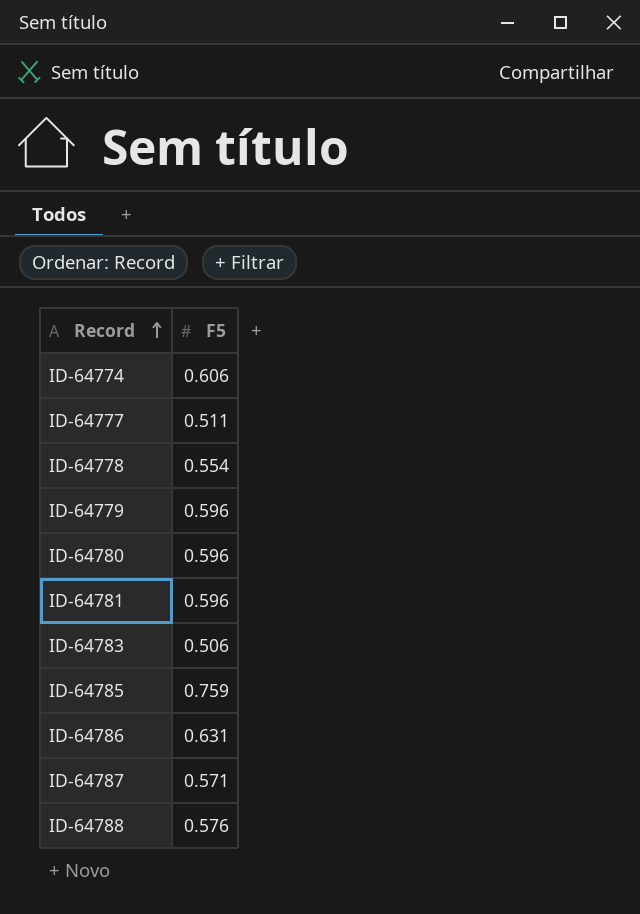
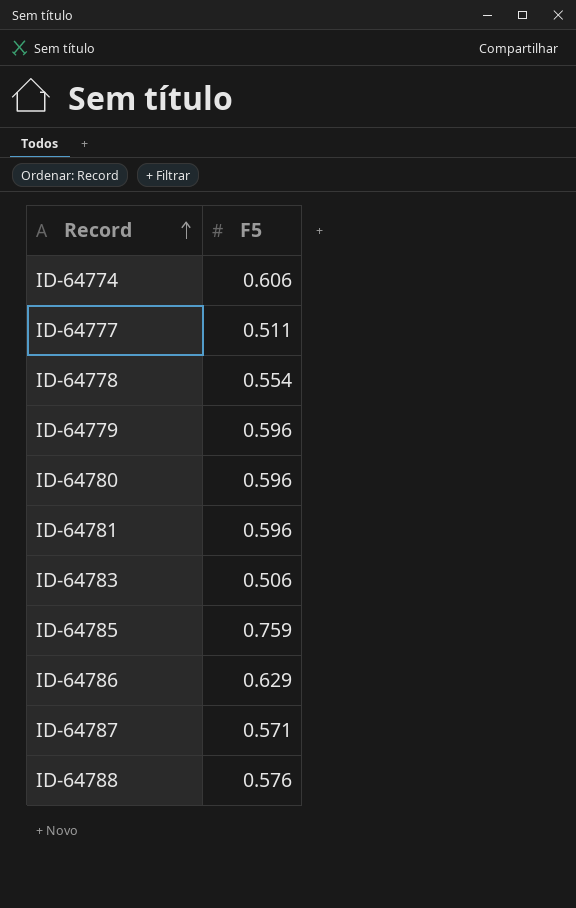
ID-64786 | F5: 0.631 -> 0.629

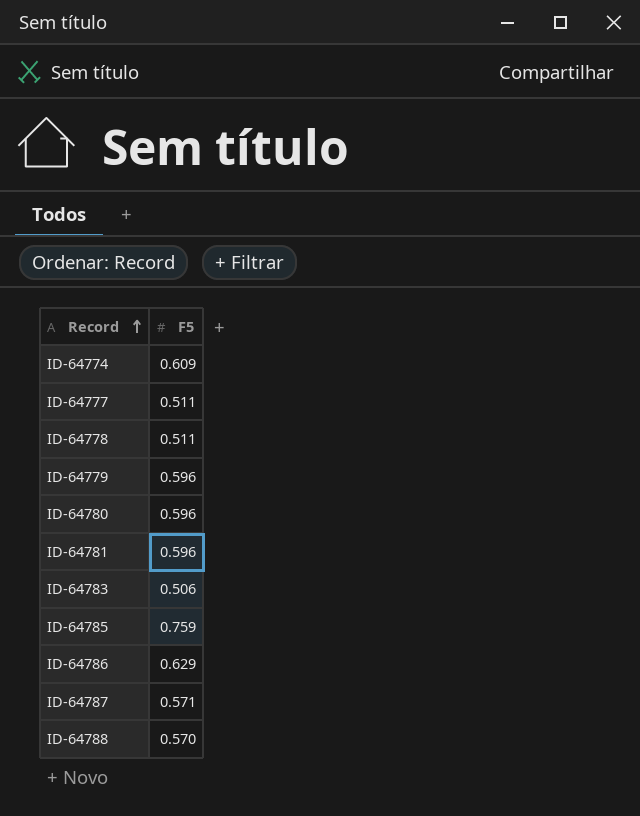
ID-64774 | F5: 0.606 -> 0.609
ID-64778 | F5: 0.554 -> 0.511
ID-64788 | F5: 0.576 -> 0.570

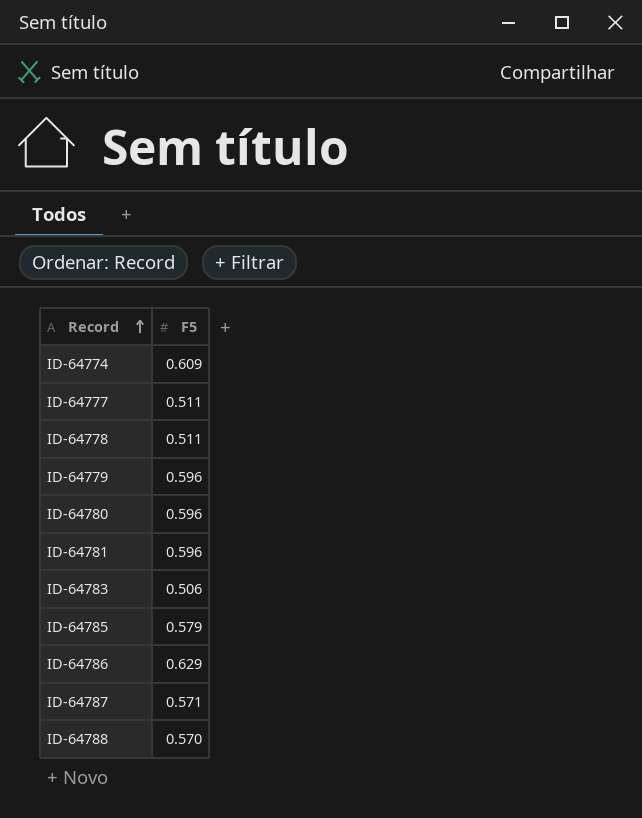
ID-64785 | F5: 0.759 -> 0.579

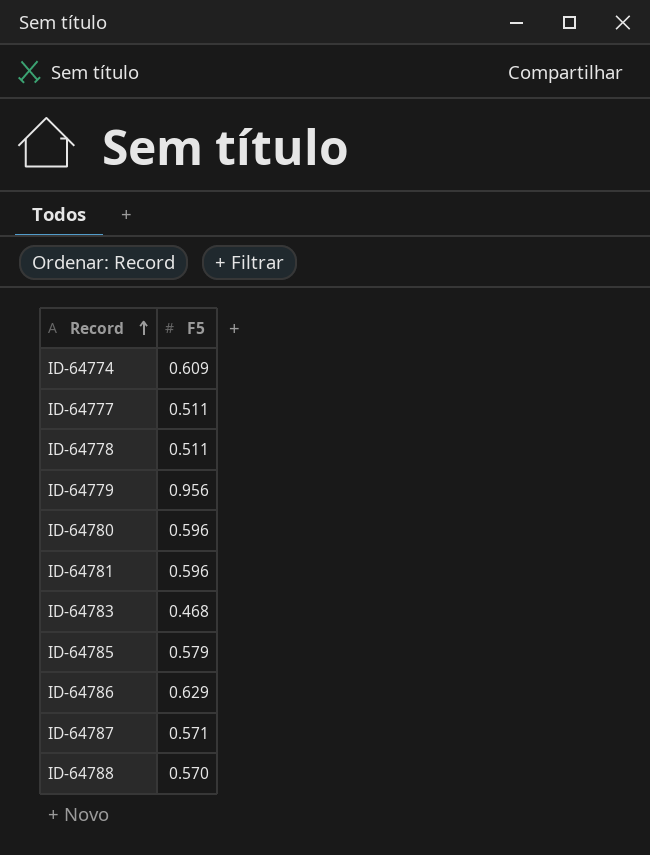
ID-64779 | F5: 0.596 -> 0.956
ID-64783 | F5: 0.506 -> 0.468

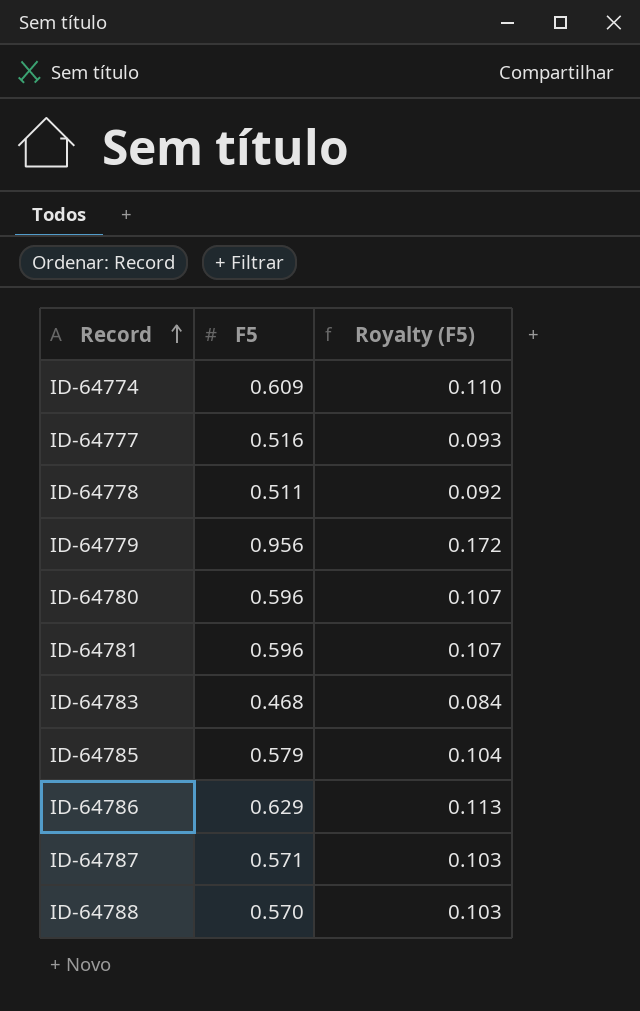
column Royalty (F5) | formula: none -> [F5] * 0.18
ID-64777 | F5: 0.511 -> 0.516

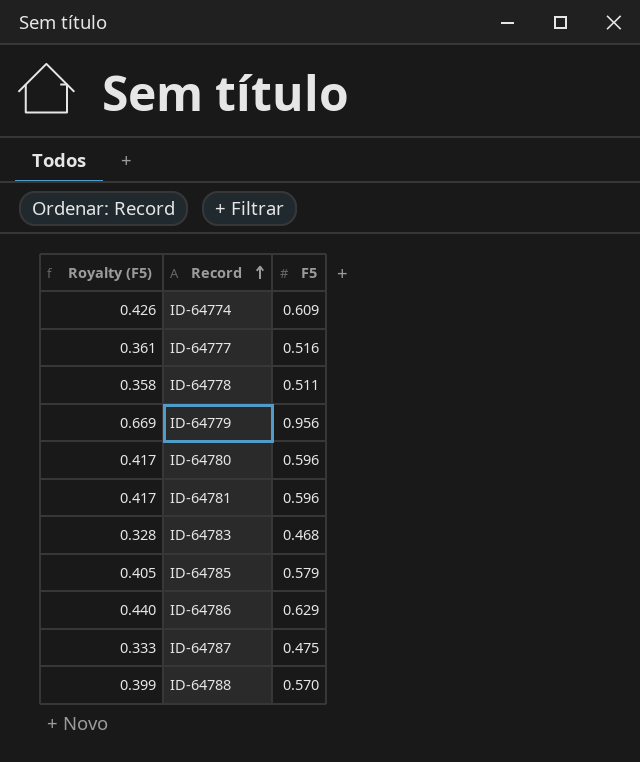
column Royalty (F5) | formula: [F5] * 0.18 -> [F5] * 0.7
column Royalty (F5) | position: 3 -> 1
ID-64787 | F5: 0.571 -> 0.475

